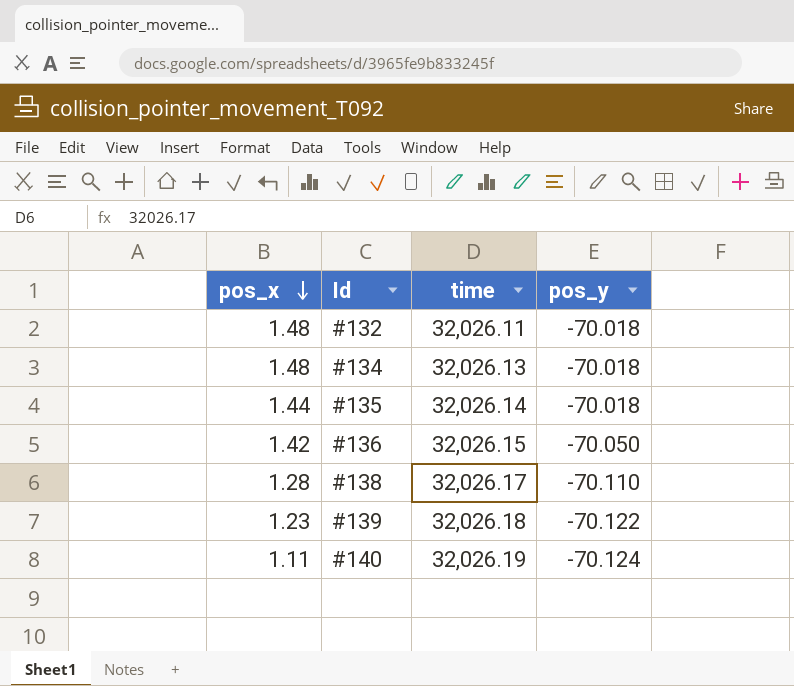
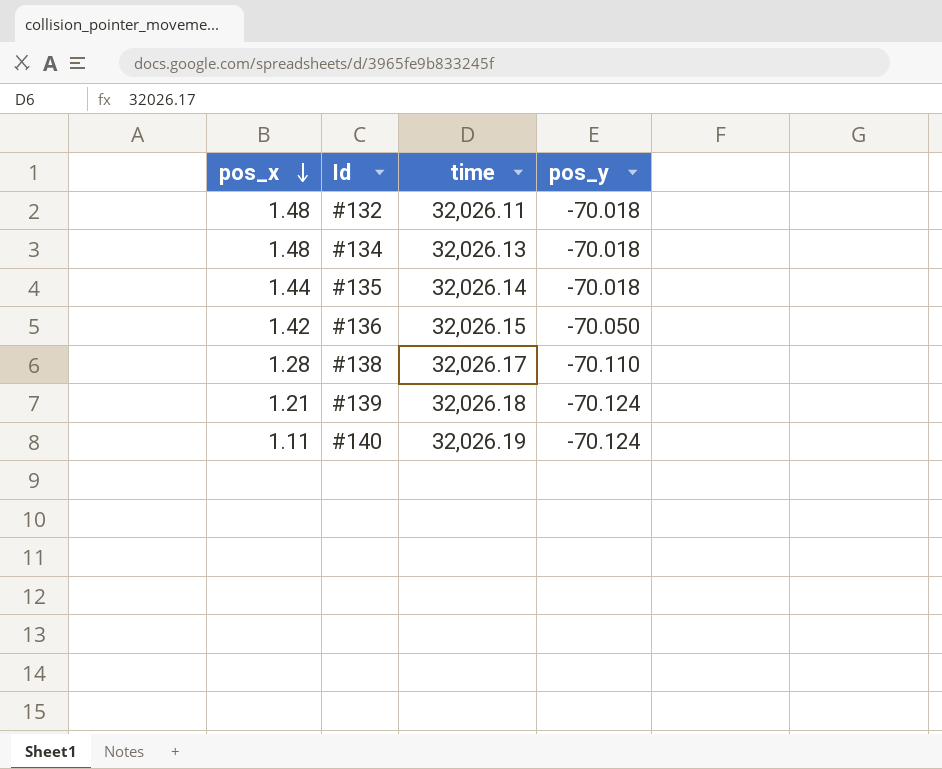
#139 | pos_x: 1.23 -> 1.21
#139 | pos_y: -70.122 -> -70.124

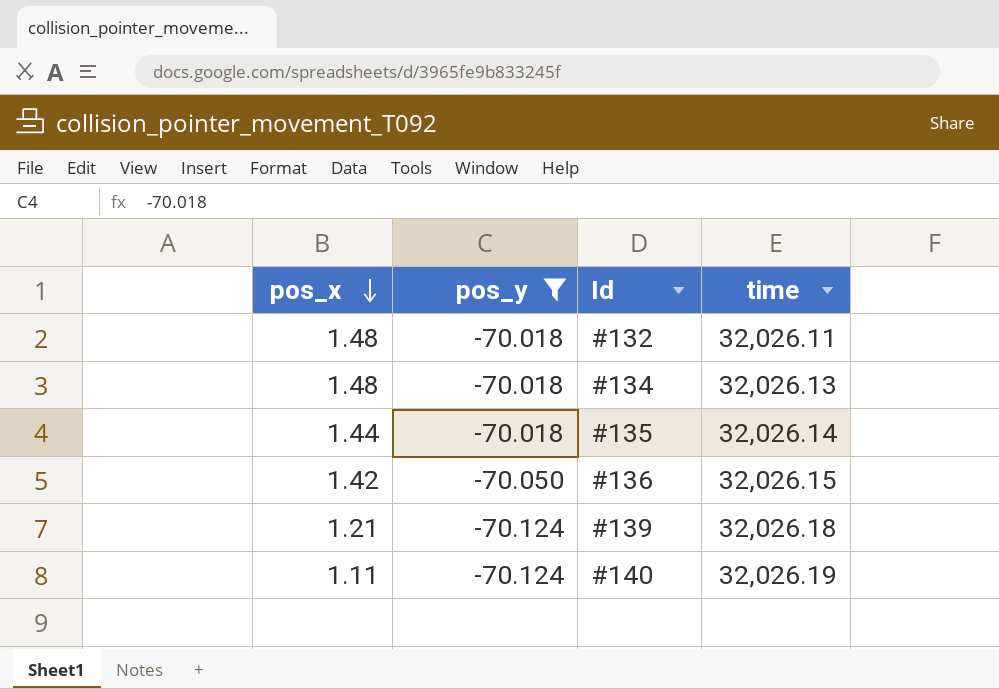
filter: none -> pos_y != -70.110
column pos_y | position: 4 -> 2

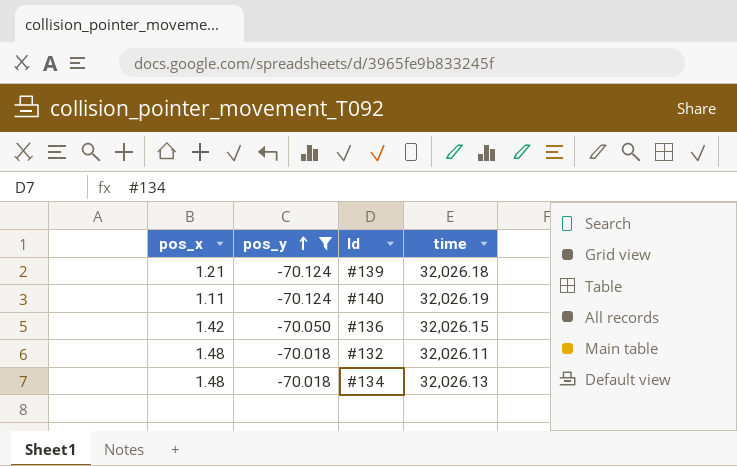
row order: pos_x descending -> pos_y ascending
row #135: 1.44 | -70.018 | 32,026.14 -> none

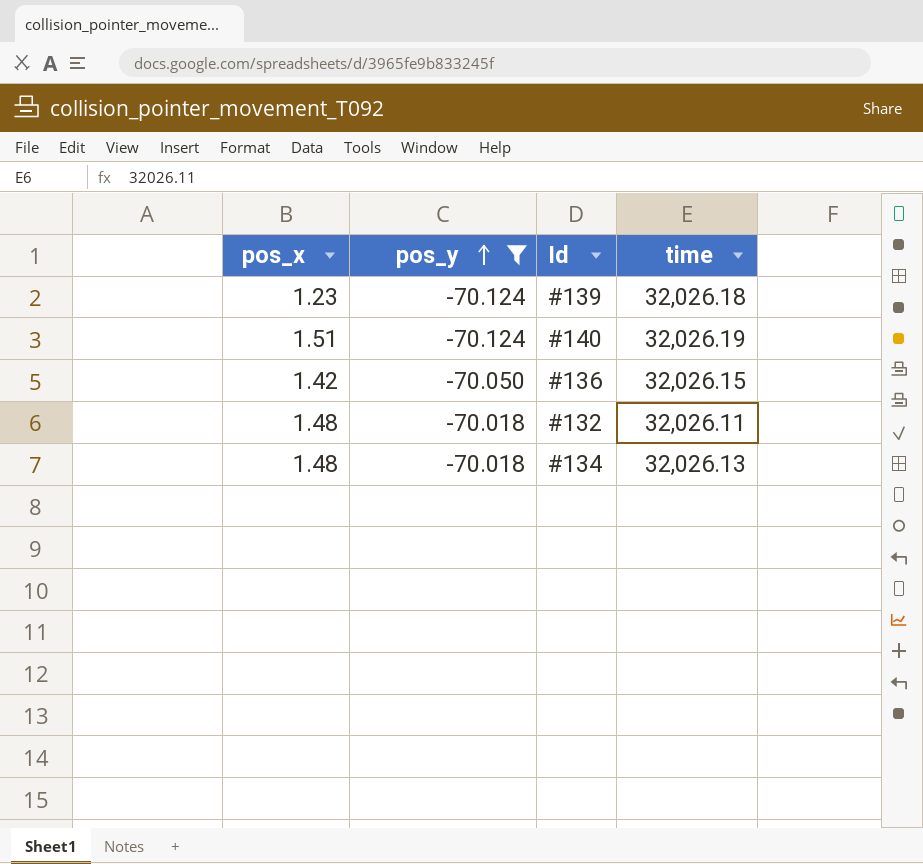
#139 | pos_x: 1.21 -> 1.23
#140 | pos_x: 1.11 -> 1.51

